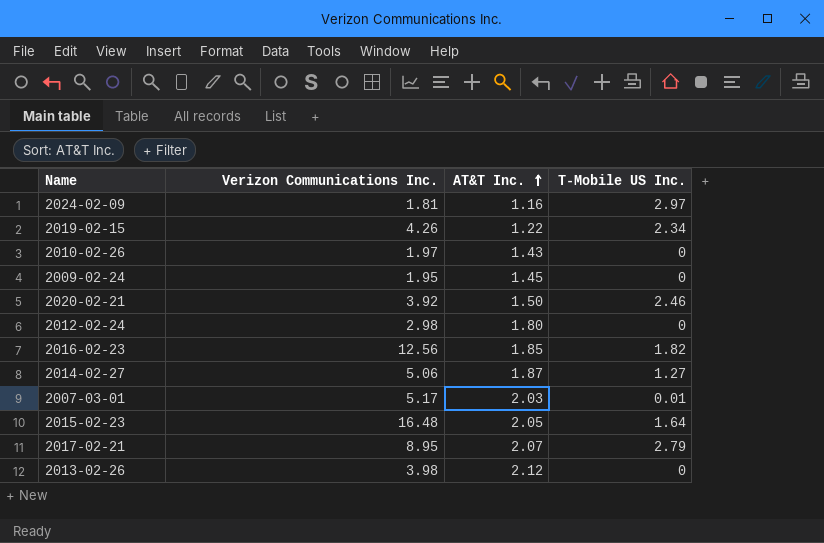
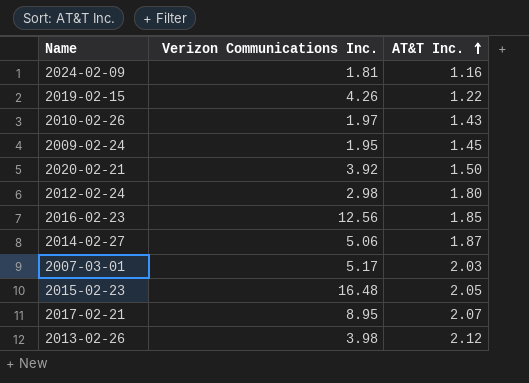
column T-Mobile US Inc. | position: 4 -> none

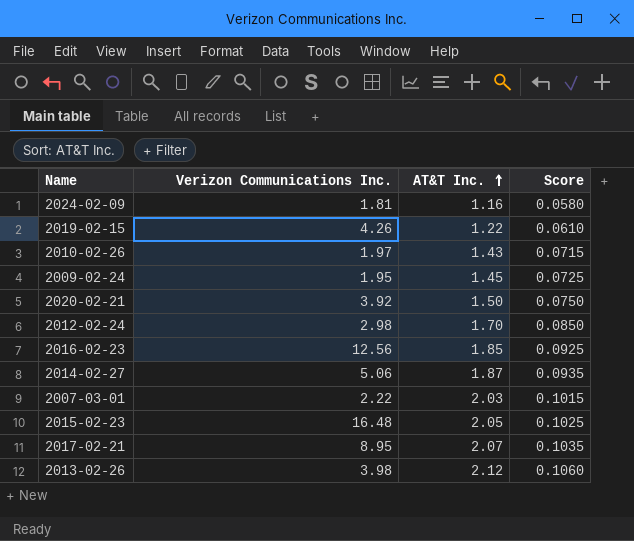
column Score | formula: none -> [AT&T Inc.] * 0.05
2012-02-24 | AT&T Inc.: 1.80 -> 1.70
2007-03-01 | Verizon Communications Inc.: 5.17 -> 2.22

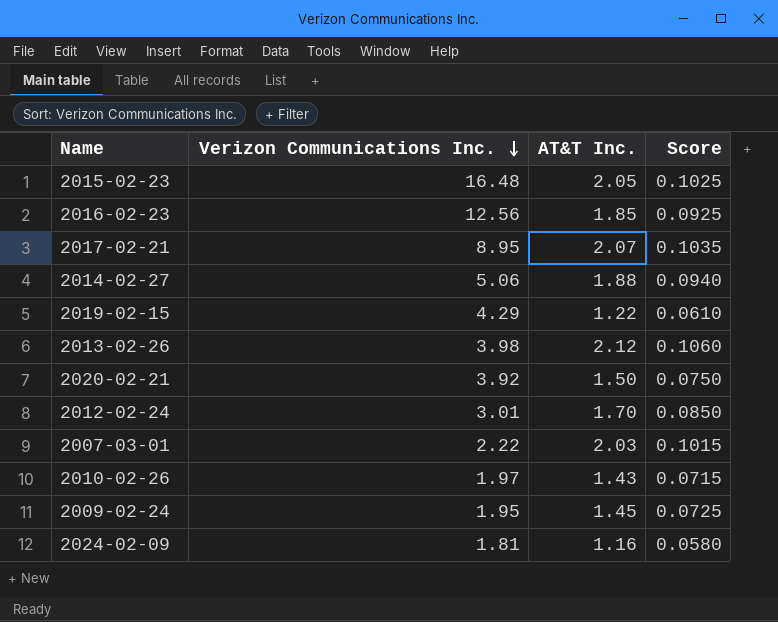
row order: AT&T Inc. ascending -> Verizon Communications Inc. descending
2014-02-27 | AT&T Inc.: 1.87 -> 1.88
2014-02-27 | Score: 0.0935 -> 0.0940
2019-02-15 | Verizon Communications Inc.: 4.26 -> 4.29
2012-02-24 | Verizon Communications Inc.: 2.98 -> 3.01

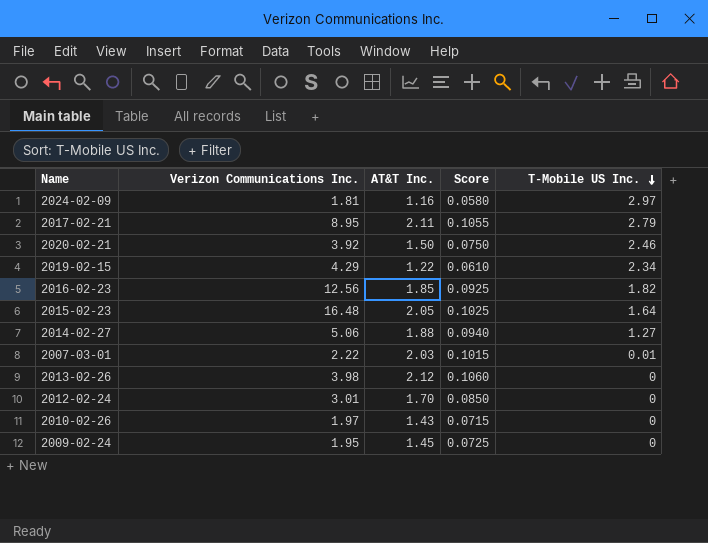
row order: Verizon Communications Inc. descending -> T-Mobile US Inc. descending
column T-Mobile US Inc. | position: none -> 5
2017-02-21 | AT&T Inc.: 2.07 -> 2.11
2017-02-21 | Score: 0.1035 -> 0.1055

